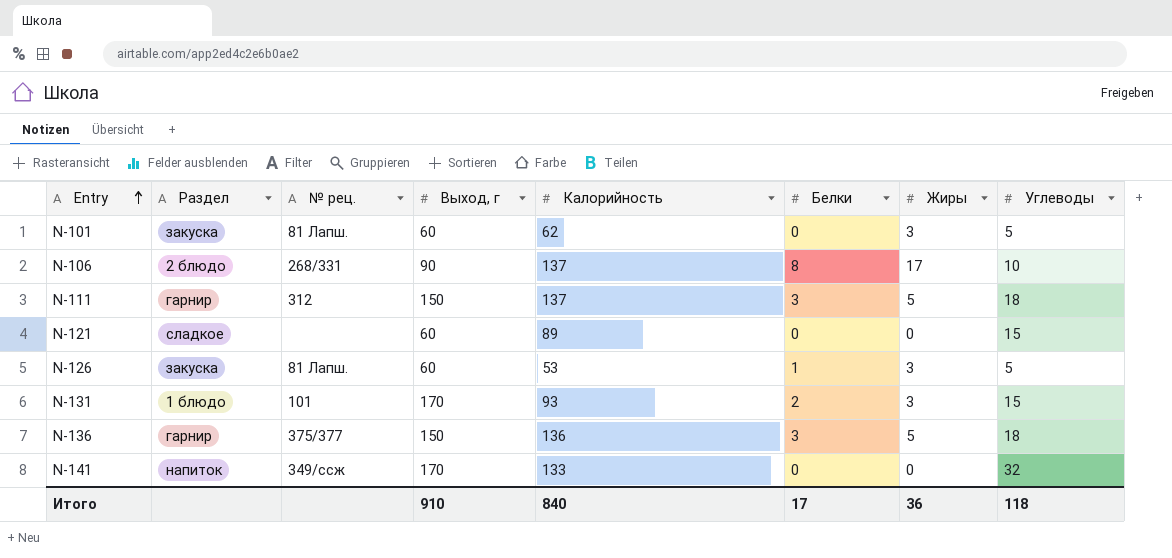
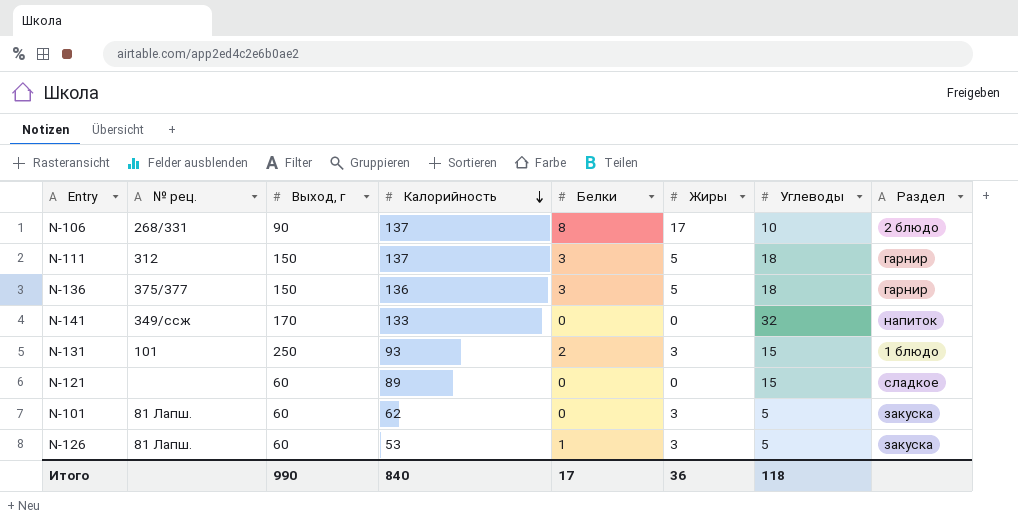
row order: Entry ascending -> Калорийность descending
column Раздел | position: 2 -> 8
N-131 | Выход, г: 170 -> 250
Итого | Выход, г: 910 -> 990

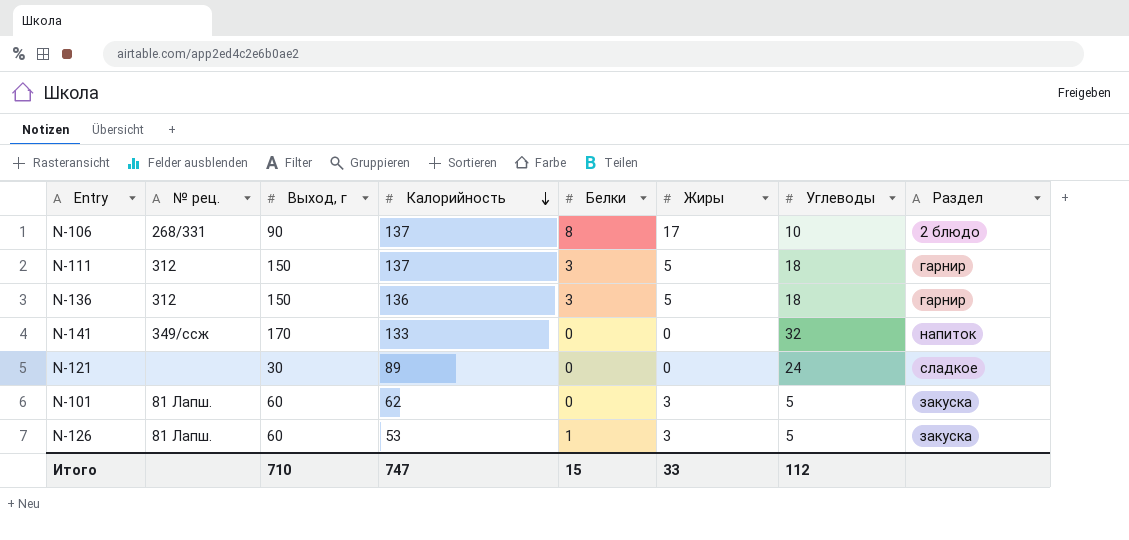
row N-131: 101 | 250 | 93 | 2 | 3 | 15 | 1 блюдо -> none
N-136 | № рец.: 375/377 -> 312
N-121 | Выход, г: 60 -> 30
N-121 | Углеводы: 15 -> 24
Итого | Выход, г: 990 -> 710
Итого | Калорийность: 840 -> 747
Итого | Белки: 17 -> 15
Итого | Жиры: 36 -> 33
Итого | Углеводы: 118 -> 112

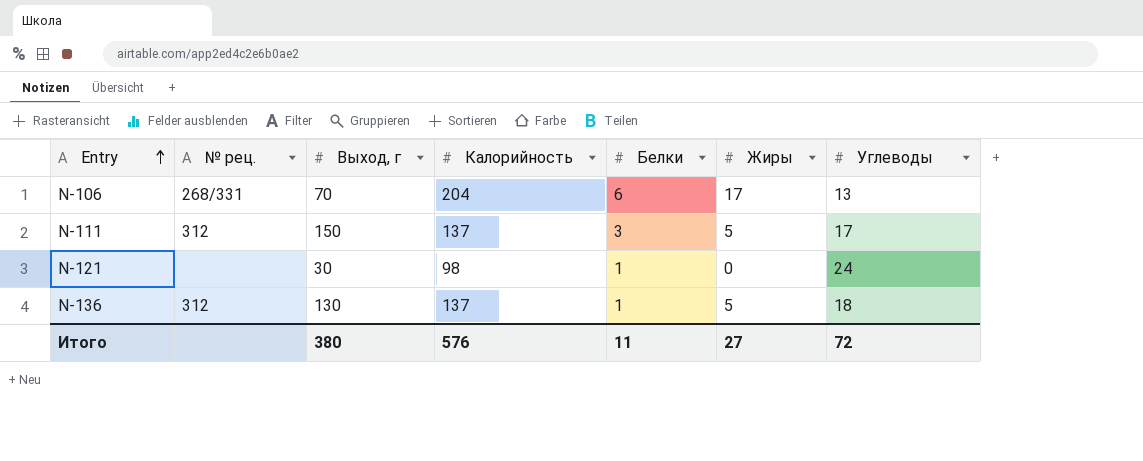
row order: Калорийность descending -> Entry ascending
column Раздел | position: 8 -> none
row N-141: 349/ссж | 170 | 133 | 0 | 0 | 32 | напиток -> none
row N-101: 81 Лапш. | 60 | 62 | 0 | 3 | 5 | закуска -> none
row N-126: 81 Лапш. | 60 | 53 | 1 | 3 | 5 | закуска -> none
N-106 | Выход, г: 90 -> 70
N-106 | Калорийность: 137 -> 204
N-106 | Белки: 8 -> 6
N-106 | Углеводы: 10 -> 13
N-111 | Углеводы: 18 -> 17
N-121 | Калорийность: 89 -> 98
N-121 | Белки: 0 -> 1
N-136 | Выход, г: 150 -> 130
N-136 | Калорийность: 136 -> 137
N-136 | Белки: 3 -> 1
Итого | Выход, г: 710 -> 380
Итого | Калорийность: 747 -> 576
Итого | Белки: 15 -> 11
Итого | Жиры: 33 -> 27
Итого | Углеводы: 112 -> 72

